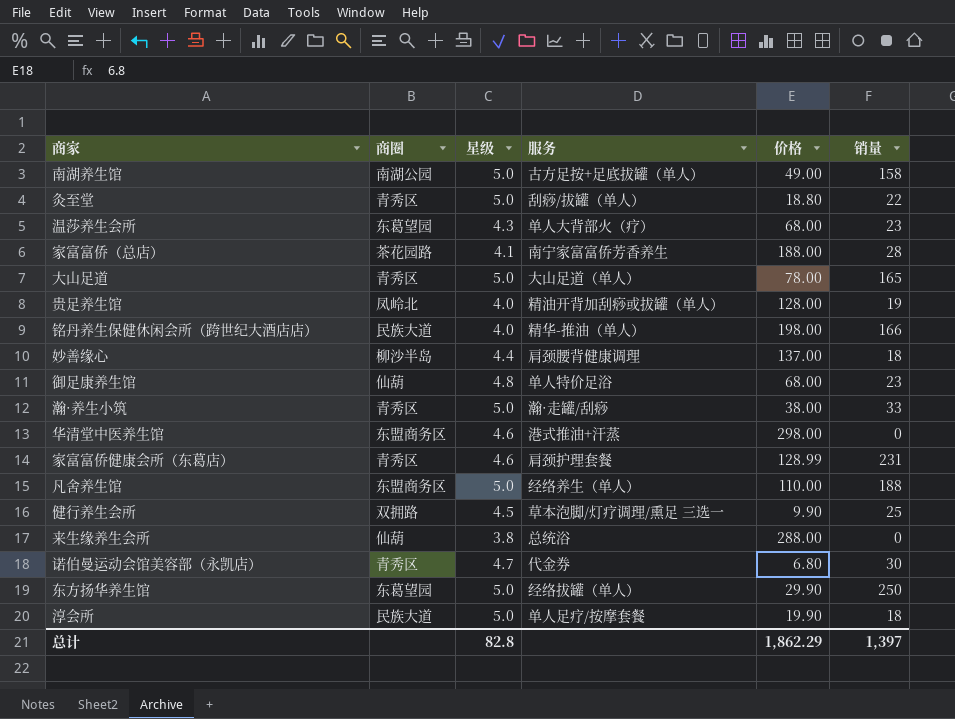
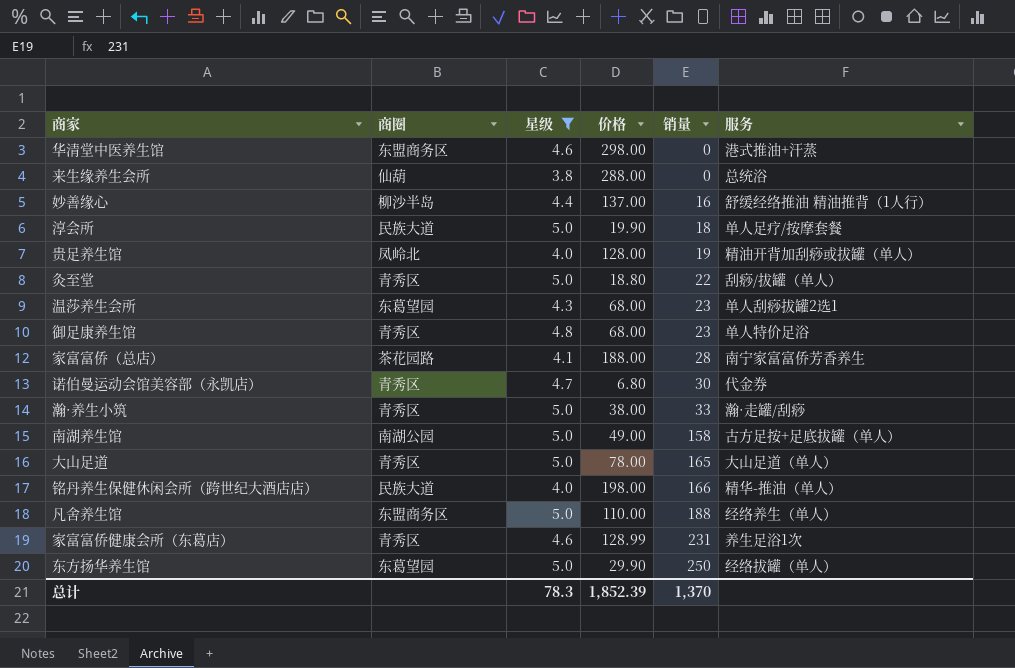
filter: none -> 星级 != 4.5
row order: none -> 销量 ascending
column 服务 | position: 4 -> 6
妙善缘心 | 销量: 18 -> 16
妙善缘心 | 服务: 肩颈腰背健康调理 -> 舒缓经络推油 精油推背（1人行）
温莎养生会所 | 服务: 单人大背部火（疗） -> 单人刮痧拔罐2选1
御足康养生馆 | 商圈: 仙葫 -> 青秀区
家富富侨健康会所（东葛店） | 服务: 肩颈护理套餐 -> 养生足浴1次
总计 | 星级: 82.8 -> 78.3
总计 | 价格: 1,862.29 -> 1,852.39
总计 | 销量: 1,397 -> 1,370

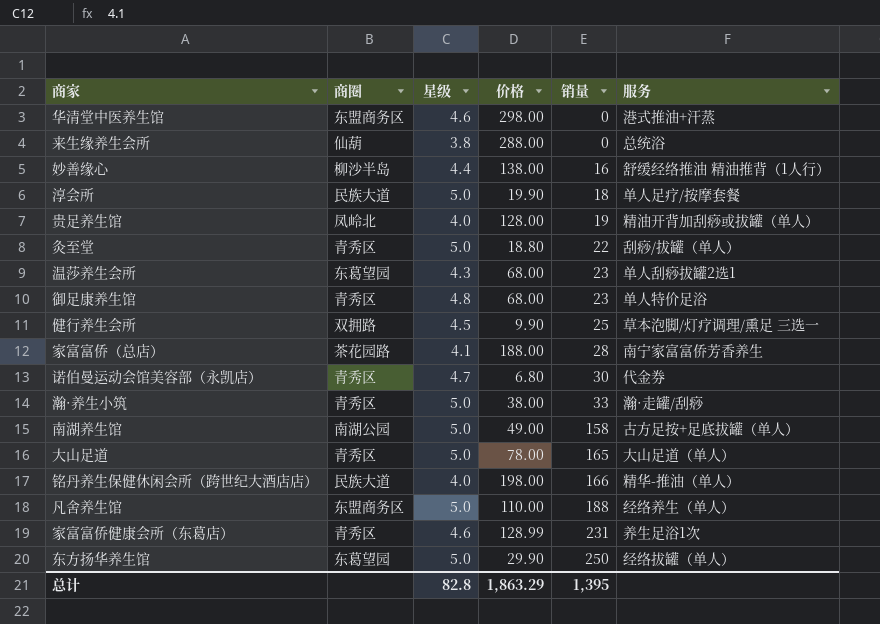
filter: 星级 != 4.5 -> none
妙善缘心 | 价格: 137.00 -> 138.00
总计 | 星级: 78.3 -> 82.8
总计 | 价格: 1,852.39 -> 1,863.29
总计 | 销量: 1,370 -> 1,395

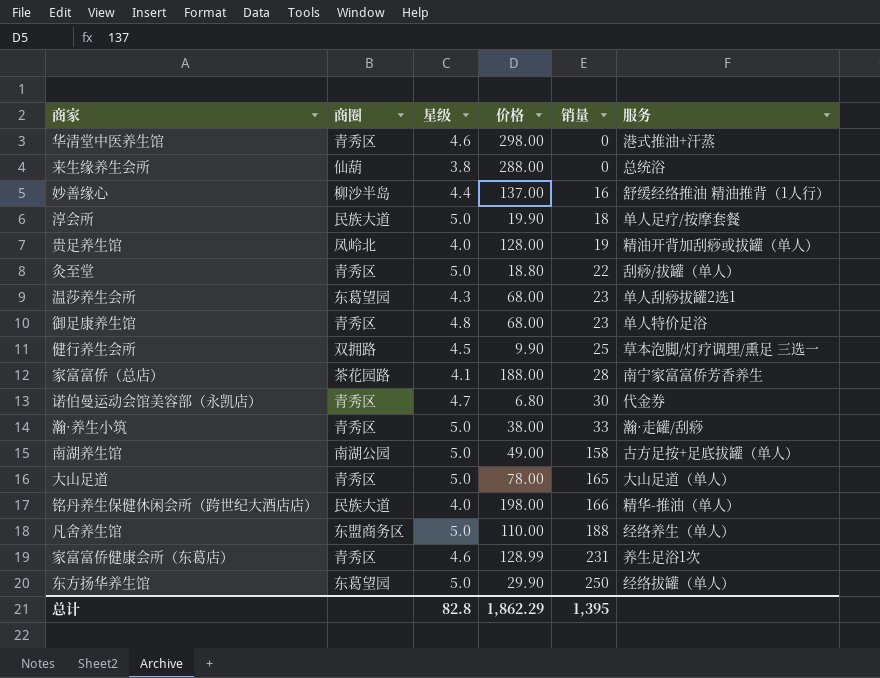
华清堂中医养生馆 | 商圈: 东盟商务区 -> 青秀区
妙善缘心 | 价格: 138.00 -> 137.00
总计 | 价格: 1,863.29 -> 1,862.29

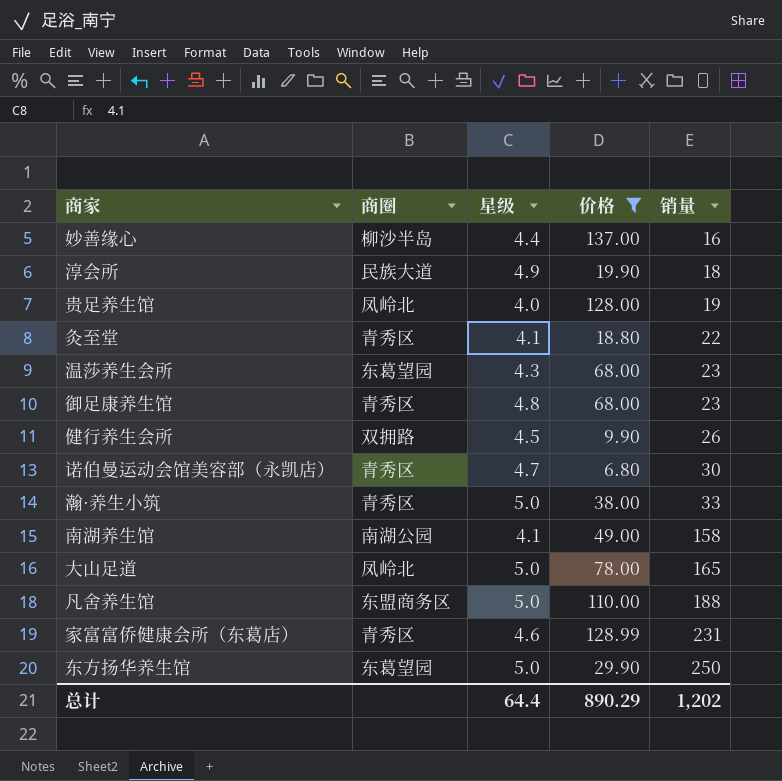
filter: none -> 价格 <= 137.00
column 服务 | position: 6 -> none
淳会所 | 星级: 5.0 -> 4.9
灸至堂 | 星级: 5.0 -> 4.1
健行养生会所 | 销量: 25 -> 26
南湖养生馆 | 星级: 5.0 -> 4.1
大山足道 | 商圈: 青秀区 -> 凤岭北
总计 | 星级: 82.8 -> 64.4
总计 | 价格: 1,862.29 -> 890.29
总计 | 销量: 1,395 -> 1,202

